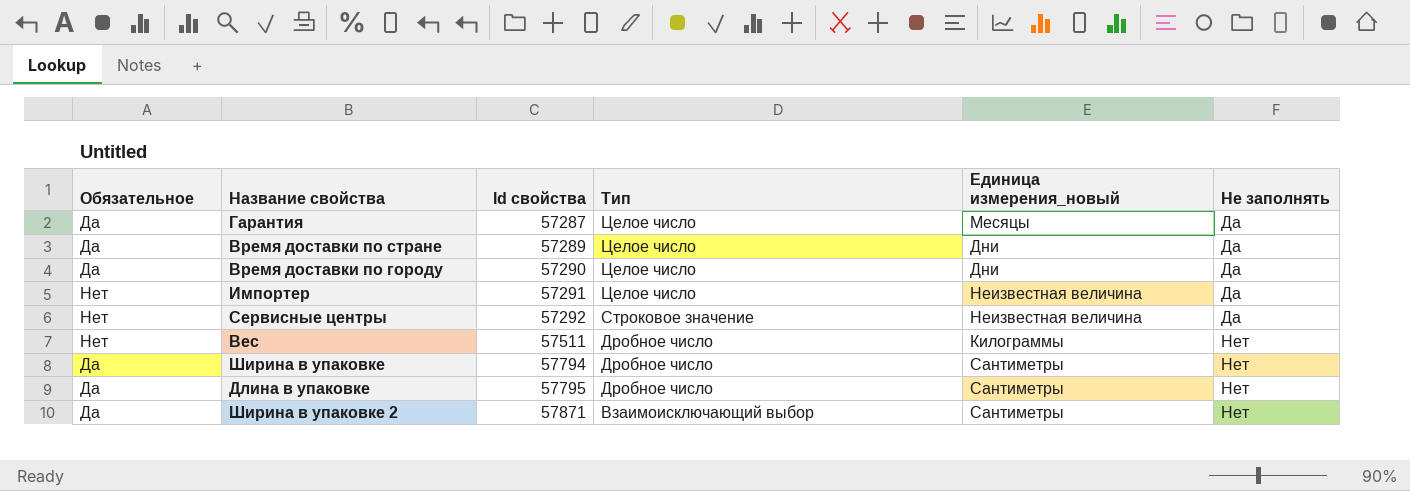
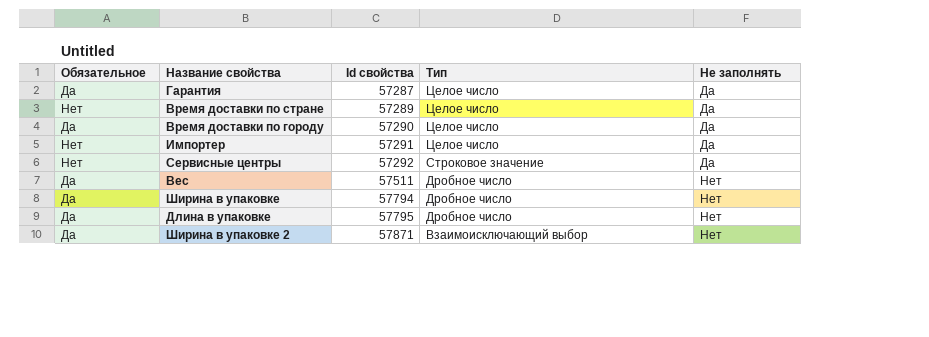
column Единица измерения_новый | position: 5 -> none
Время доставки по стране | Обязательное: Да -> Нет
Вес | Обязательное: Нет -> Да

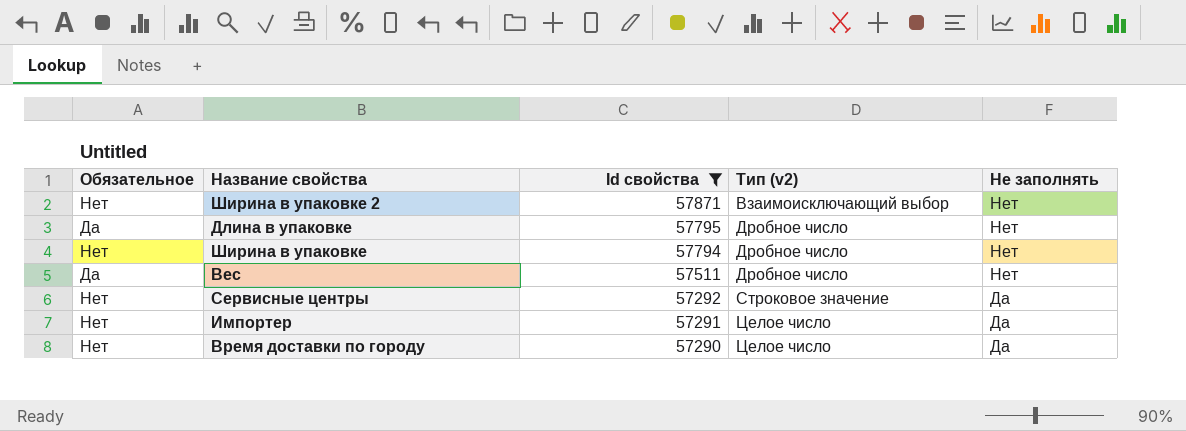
filter: none -> Id свойства >= 57290
row order: Id свойства ascending -> Id свойства descending
column name: Тип -> Тип (v2)
Ширина в упаковке 2 | Обязательное: Да -> Нет
Ширина в упаковке | Обязательное: Да -> Нет
Время доставки по городу | Обязательное: Да -> Нет

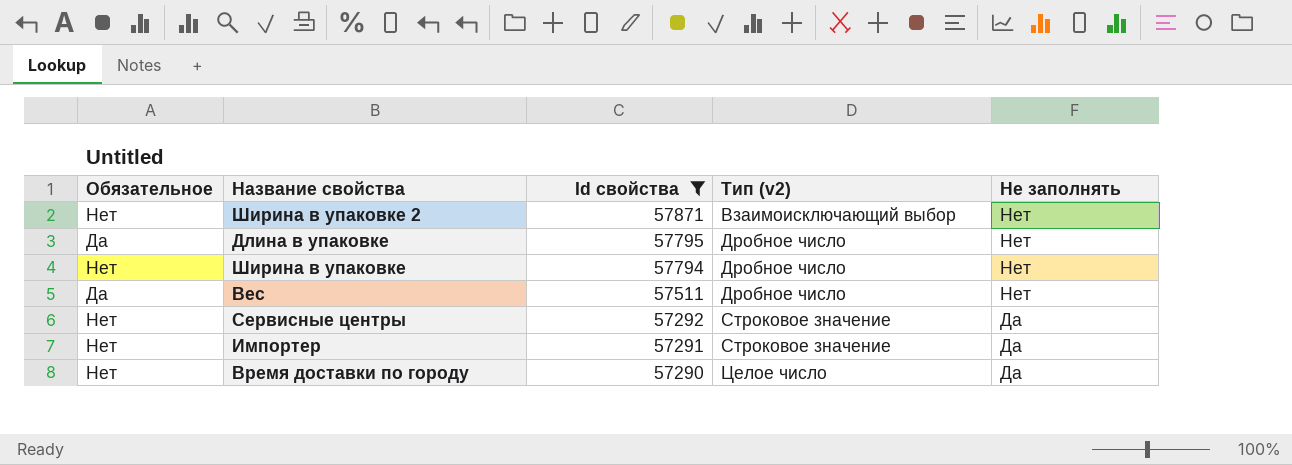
Импортер | Тип (v2): Целое число -> Строковое значение

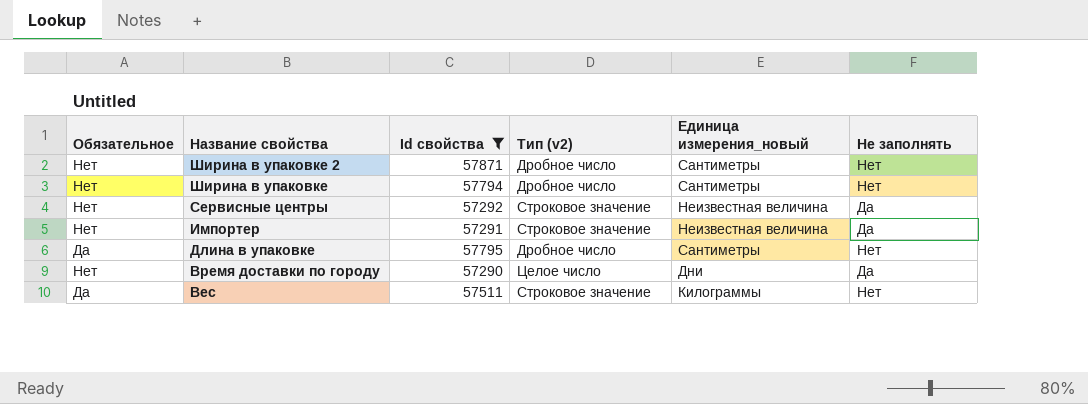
row order: Id свойства descending -> Название свойства descending
column Единица измерения_новый | position: none -> 5
Ширина в упаковке 2 | Тип (v2): Взаимоисключающий выбор -> Дробное число
Вес | Тип (v2): Дробное число -> Строковое значение

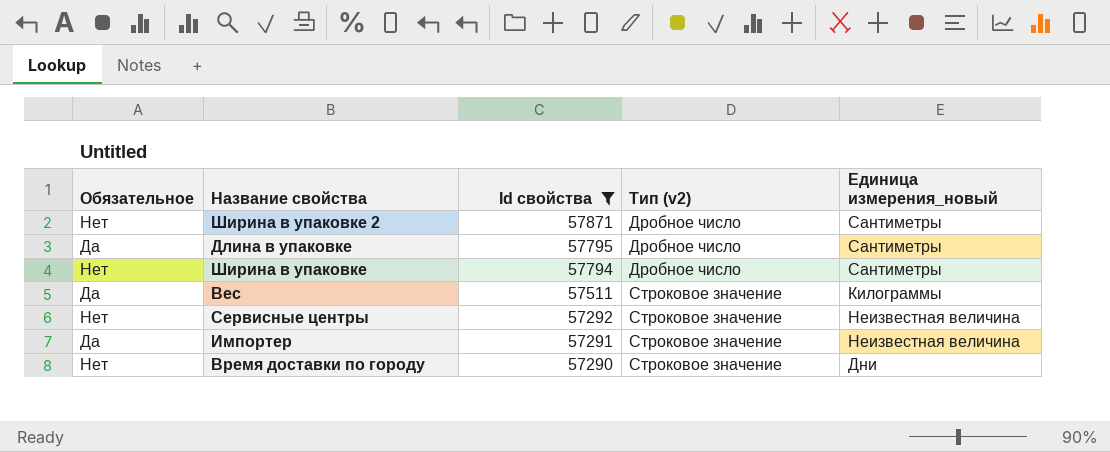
row order: Название свойства descending -> Id свойства descending
column Не заполнять | position: 6 -> none
Импортер | Обязательное: Нет -> Да
Время доставки по городу | Тип (v2): Целое число -> Строковое значение

